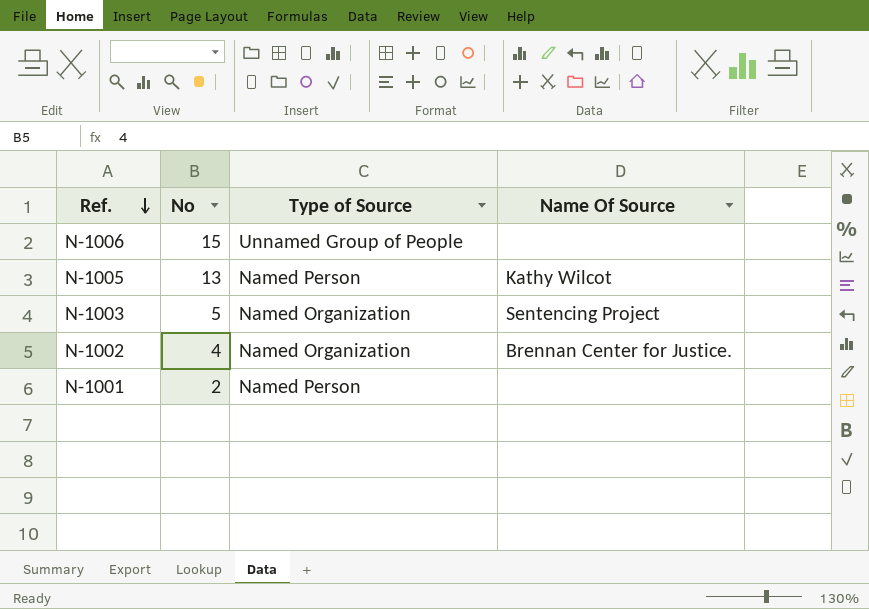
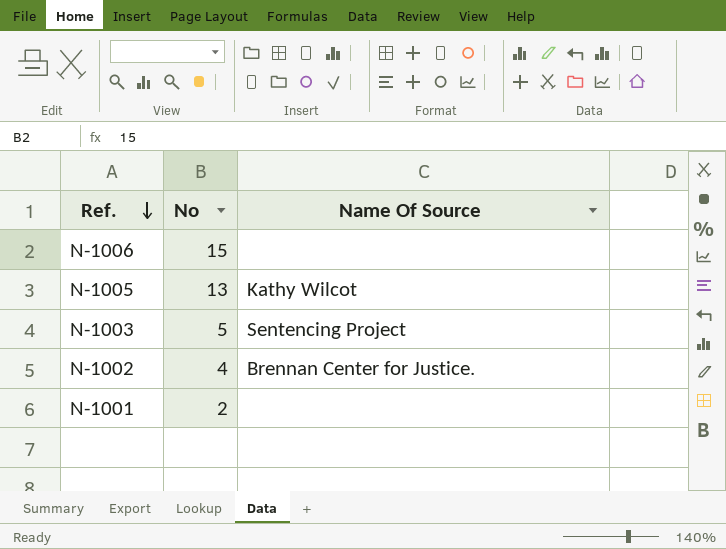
column Type of Source | position: 3 -> none

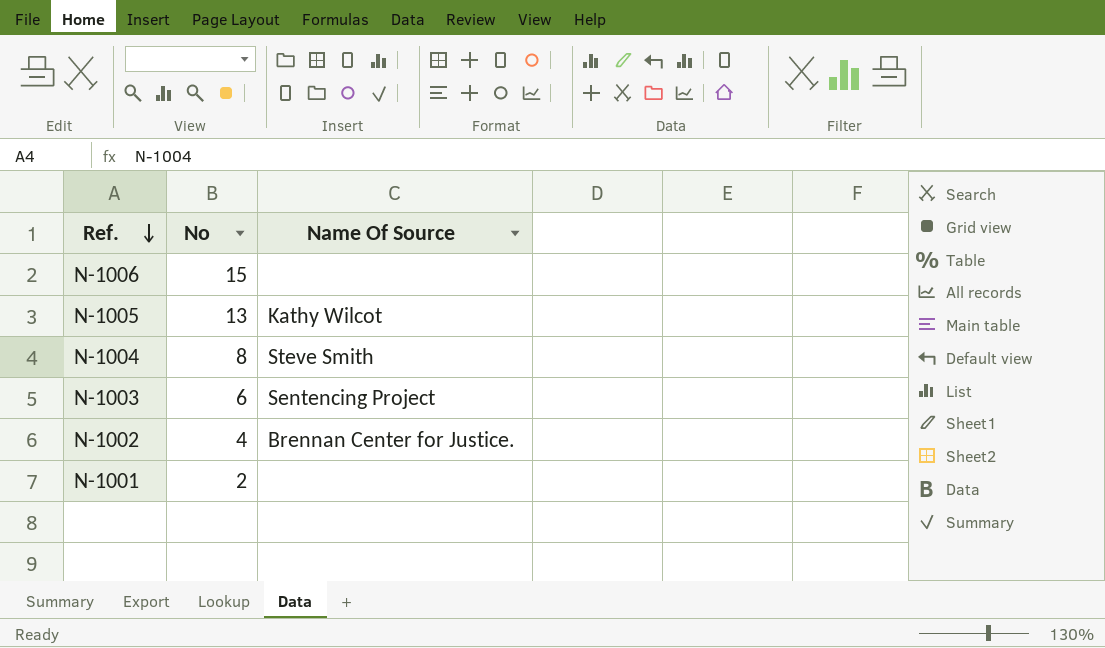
row N-1004: none -> 8 | Steve Smith
N-1003 | No: 5 -> 6

